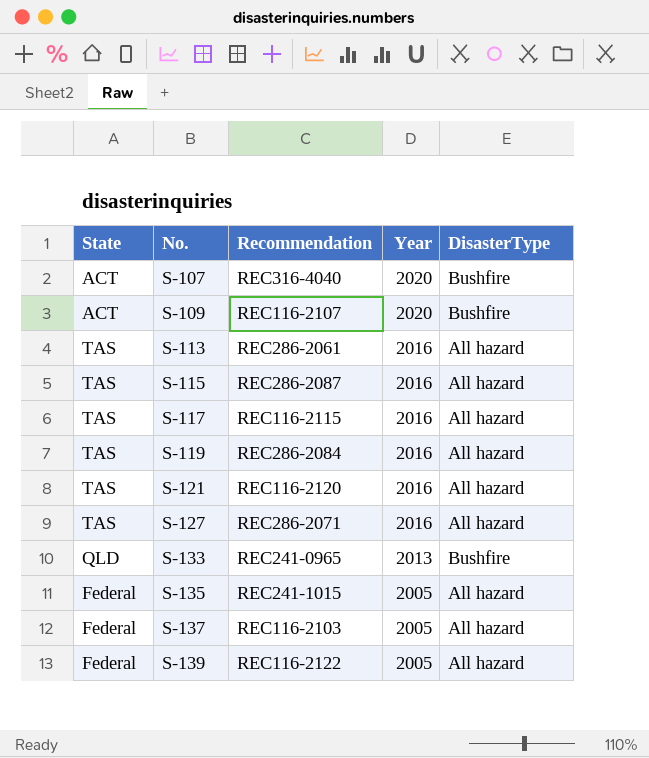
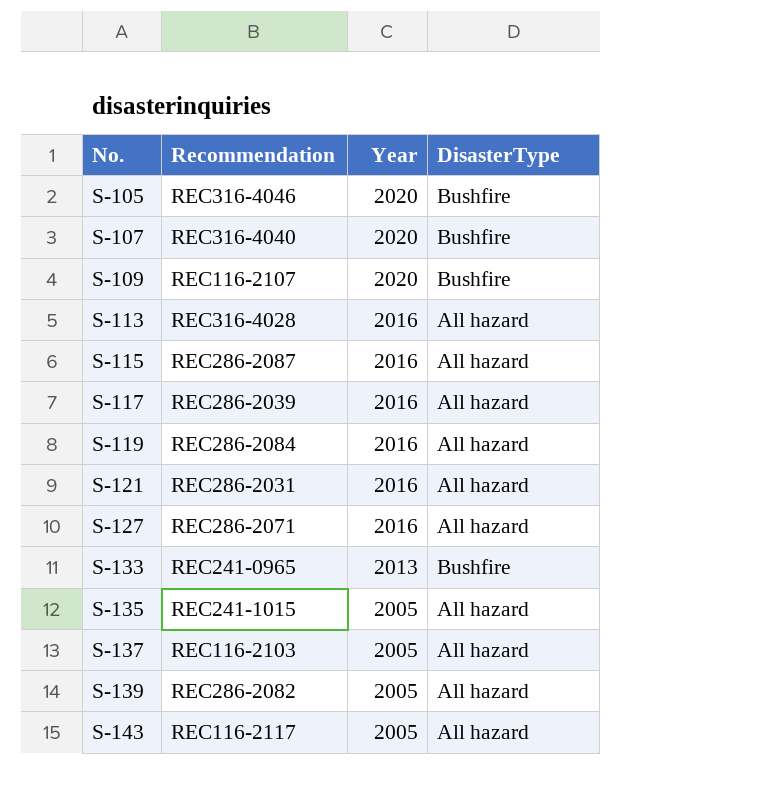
column State | position: 1 -> none
row S-105: none -> REC316-4046 | 2020 | Bushfire
S-113 | Recommendation: REC286-2061 -> REC316-4028
S-117 | Recommendation: REC116-2115 -> REC286-2039
S-121 | Recommendation: REC116-2120 -> REC286-2031
S-139 | Recommendation: REC116-2122 -> REC286-2082
row S-143: none -> REC116-2117 | 2005 | All hazard

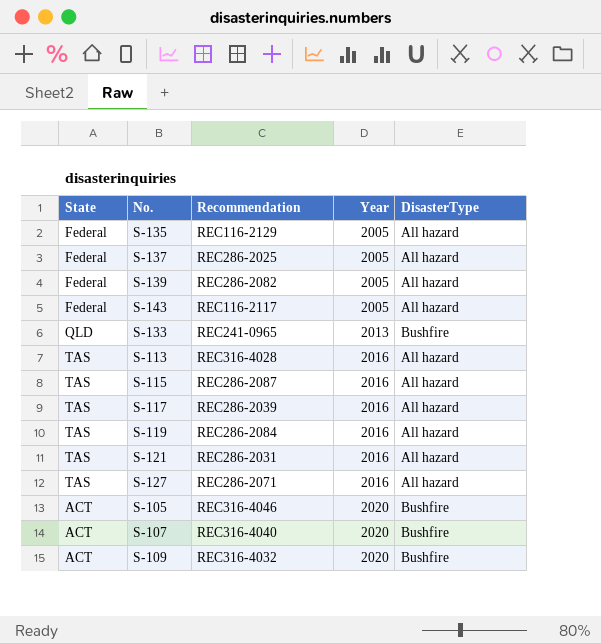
row order: No. ascending -> Year ascending
column State | position: none -> 1
S-135 | Recommendation: REC241-1015 -> REC116-2129
S-137 | Recommendation: REC116-2103 -> REC286-2025
S-109 | Recommendation: REC116-2107 -> REC316-4032

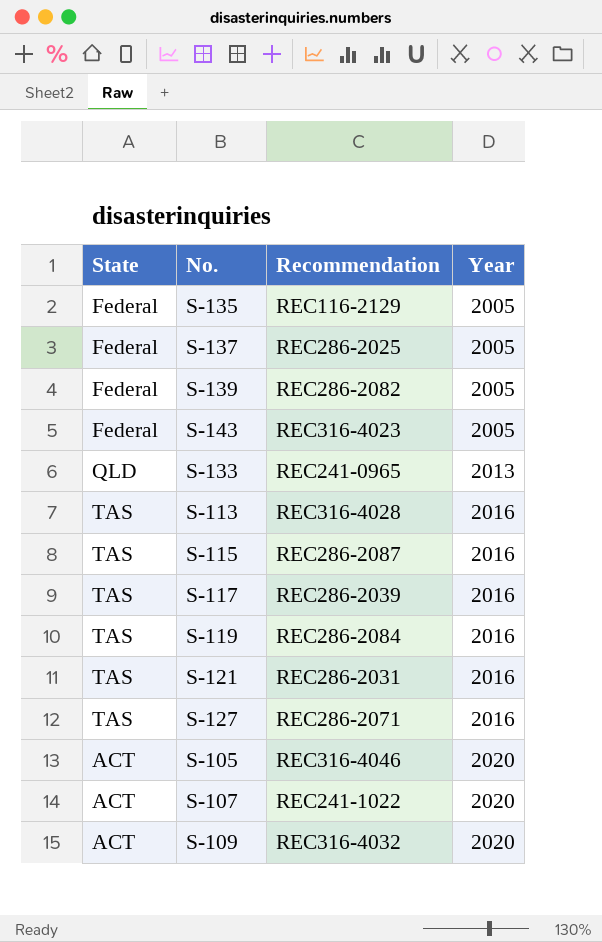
column DisasterType | position: 5 -> none
S-143 | Recommendation: REC116-2117 -> REC316-4023
S-107 | Recommendation: REC316-4040 -> REC241-1022

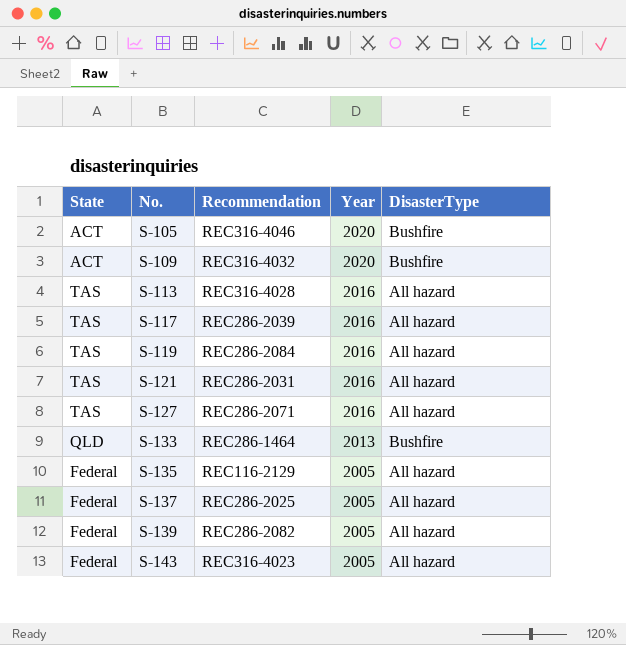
row order: Year ascending -> No. ascending
column DisasterType | position: none -> 5
row S-115: TAS | REC286-2087 | 2016 -> none
row S-107: ACT | REC241-1022 | 2020 -> none
S-133 | Recommendation: REC241-0965 -> REC286-1464

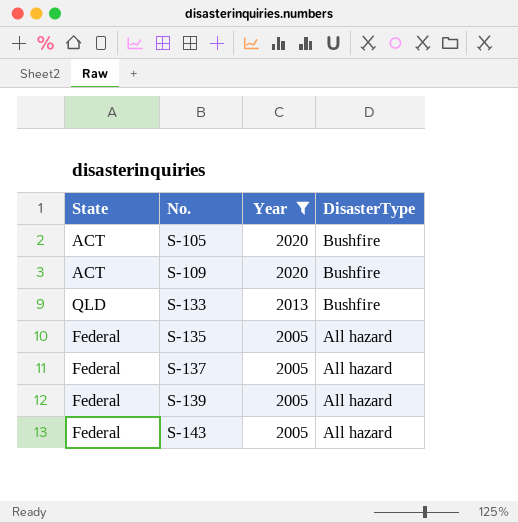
filter: none -> Year != 2016
column Recommendation | position: 3 -> none

